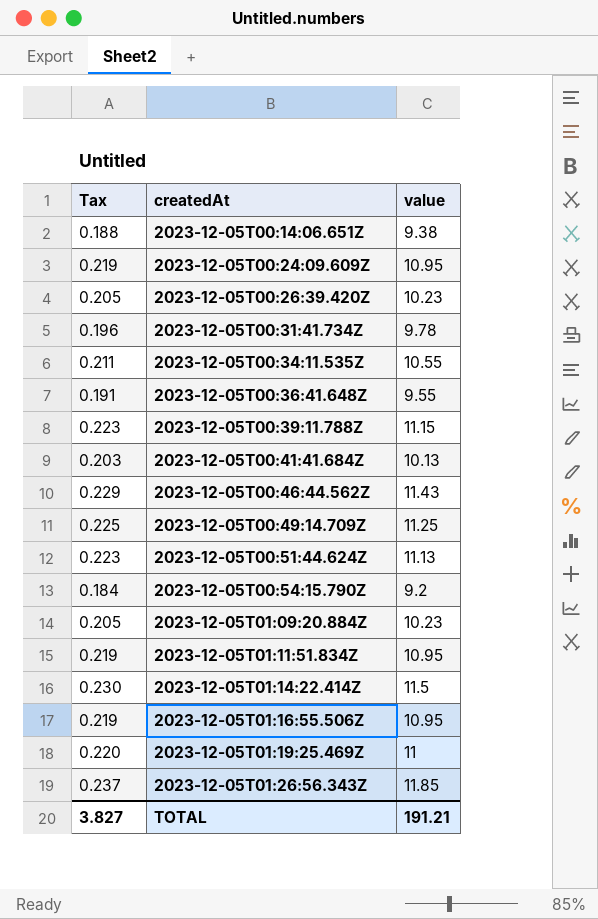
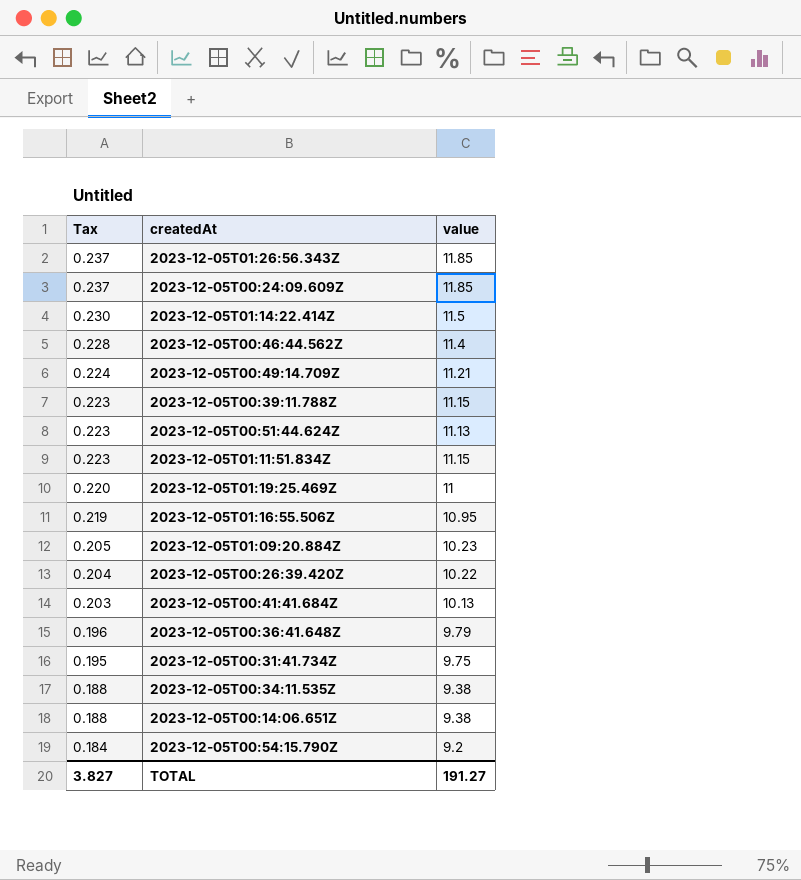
row order: createdAt ascending -> Tax descending
2023-12-05T00:24:09.609Z | Tax: 0.219 -> 0.237
2023-12-05T00:24:09.609Z | value: 10.95 -> 11.85
2023-12-05T00:46:44.562Z | Tax: 0.229 -> 0.228
2023-12-05T00:46:44.562Z | value: 11.43 -> 11.4
2023-12-05T00:49:14.709Z | Tax: 0.225 -> 0.224
2023-12-05T00:49:14.709Z | value: 11.25 -> 11.21
2023-12-05T01:11:51.834Z | Tax: 0.219 -> 0.223
2023-12-05T01:11:51.834Z | value: 10.95 -> 11.15
2023-12-05T00:26:39.420Z | Tax: 0.205 -> 0.204
2023-12-05T00:26:39.420Z | value: 10.23 -> 10.22
2023-12-05T00:36:41.648Z | Tax: 0.191 -> 0.196
2023-12-05T00:36:41.648Z | value: 9.55 -> 9.79
2023-12-05T00:31:41.734Z | Tax: 0.196 -> 0.195
2023-12-05T00:31:41.734Z | value: 9.78 -> 9.75
2023-12-05T00:34:11.535Z | Tax: 0.211 -> 0.188
2023-12-05T00:34:11.535Z | value: 10.55 -> 9.38
TOTAL | value: 191.21 -> 191.27

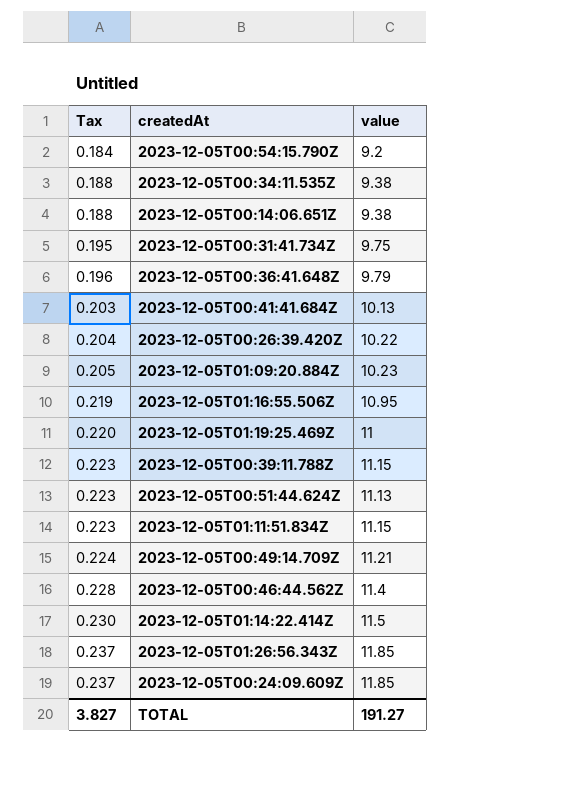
row order: Tax descending -> Tax ascending

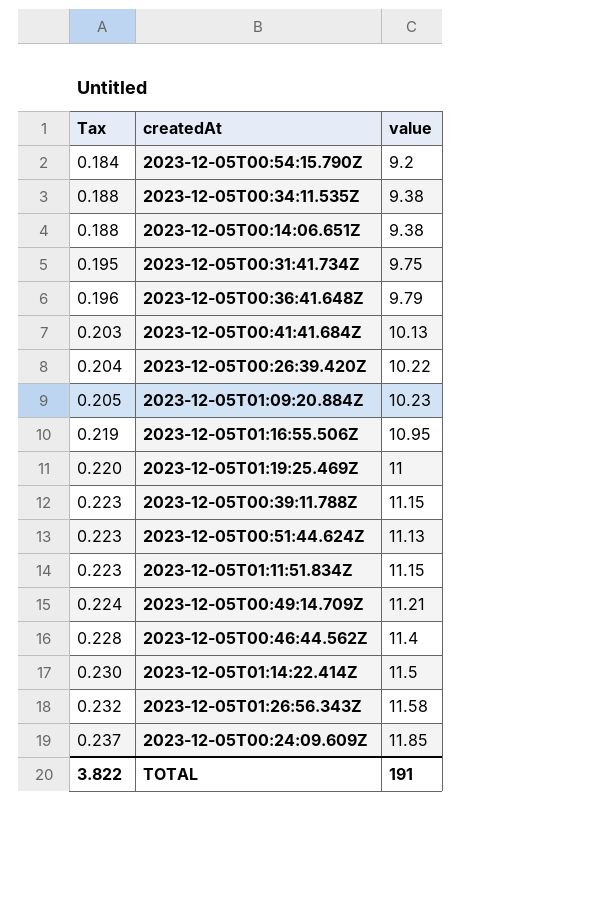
2023-12-05T01:26:56.343Z | Tax: 0.237 -> 0.232
2023-12-05T01:26:56.343Z | value: 11.85 -> 11.58
TOTAL | Tax: 3.827 -> 3.822
TOTAL | value: 191.27 -> 191

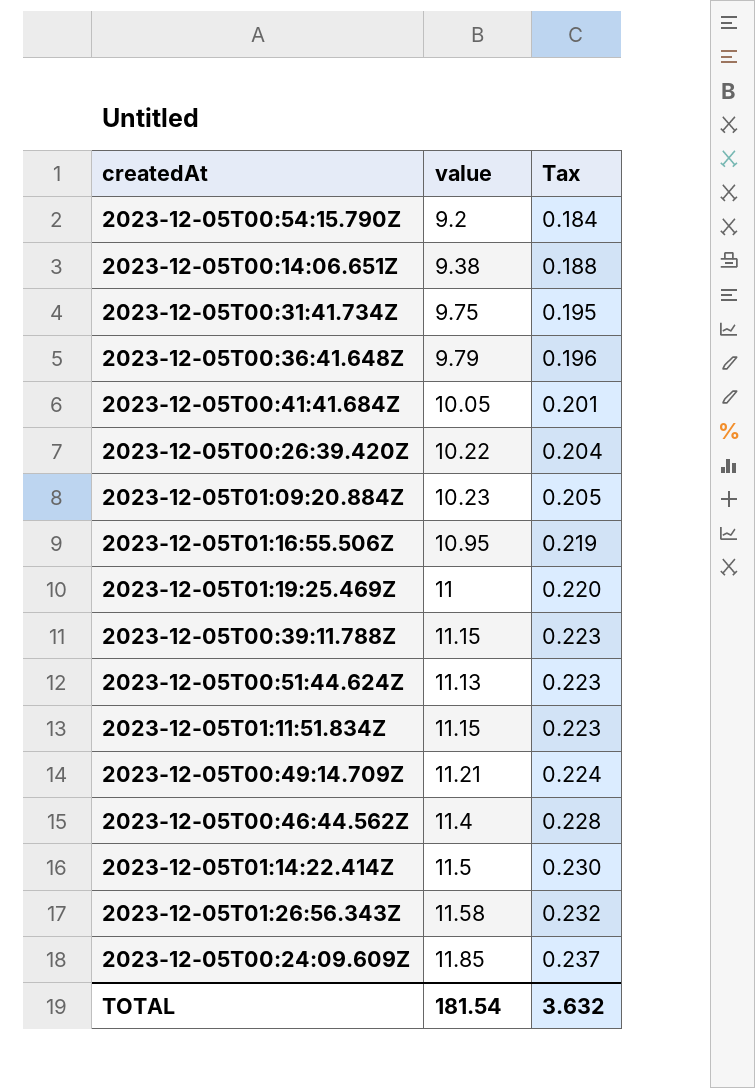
column Tax | position: 1 -> 3
row 2023-12-05T00:34:11.535Z: 0.188 | 9.38 -> none
2023-12-05T00:41:41.684Z | value: 10.13 -> 10.05
2023-12-05T00:41:41.684Z | Tax: 0.203 -> 0.201
TOTAL | value: 191 -> 181.54
TOTAL | Tax: 3.822 -> 3.632

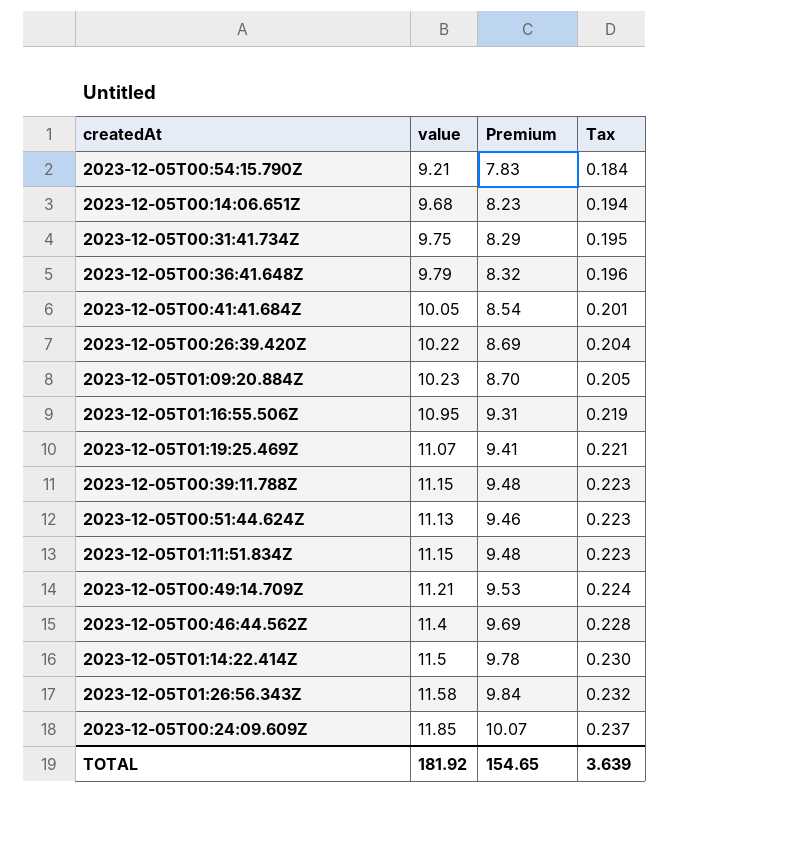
column Premium | formula: none -> [value] * 0.85
2023-12-05T00:54:15.790Z | value: 9.2 -> 9.21
2023-12-05T00:14:06.651Z | value: 9.38 -> 9.68
2023-12-05T00:14:06.651Z | Tax: 0.188 -> 0.194
2023-12-05T01:19:25.469Z | value: 11 -> 11.07
2023-12-05T01:19:25.469Z | Tax: 0.220 -> 0.221
TOTAL | value: 181.54 -> 181.92
TOTAL | Tax: 3.632 -> 3.639

